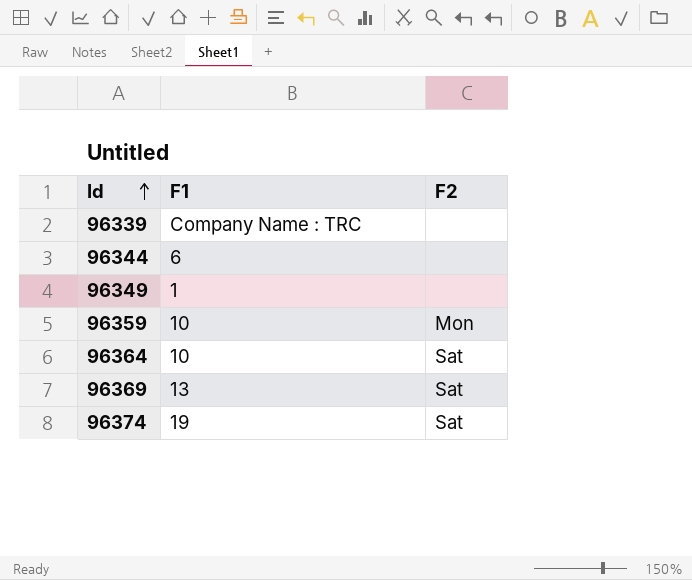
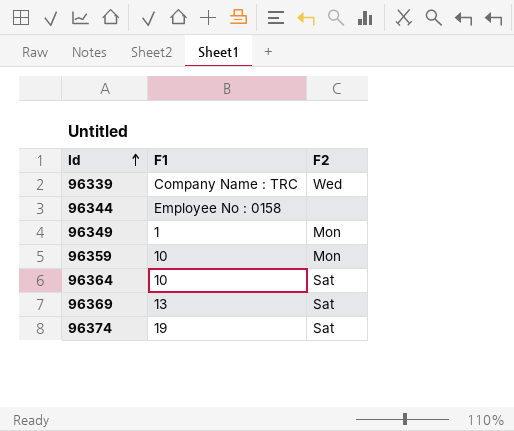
96339 | F2: none -> Wed
96344 | F1: 6 -> Employee No : 0158
96349 | F2: none -> Mon

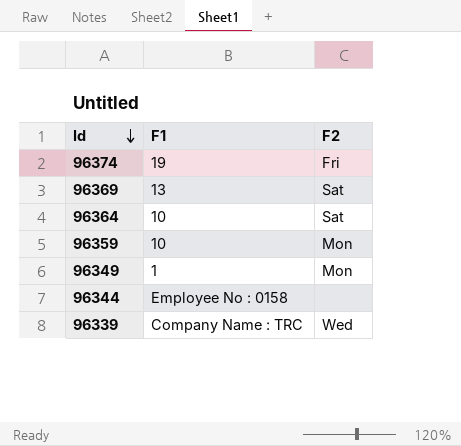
row order: Id ascending -> Id descending
96374 | F2: Sat -> Fri

